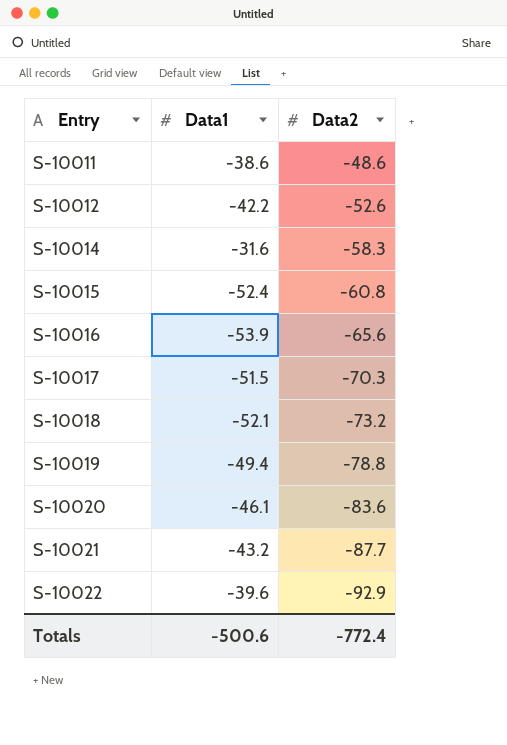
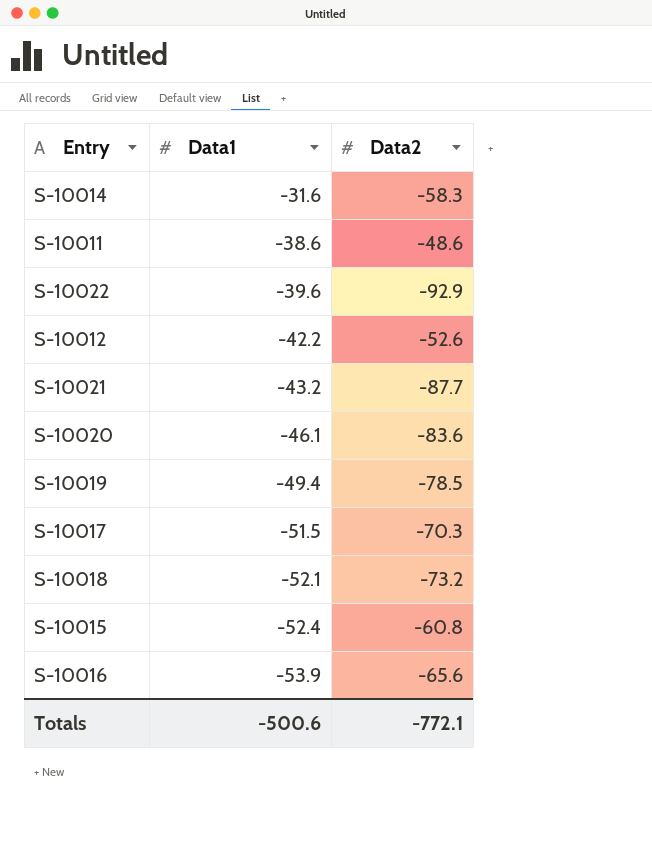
row order: Entry ascending -> Data1 descending
S-10019 | Data2: -78.8 -> -78.5
Totals | Data2: -772.4 -> -772.1

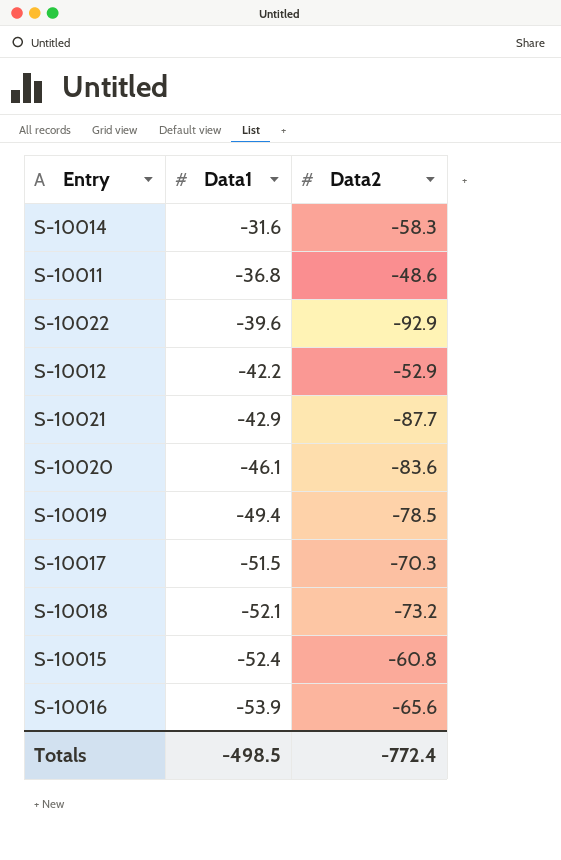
S-10011 | Data1: -38.6 -> -36.8
S-10012 | Data2: -52.6 -> -52.9
S-10021 | Data1: -43.2 -> -42.9
Totals | Data1: -500.6 -> -498.5
Totals | Data2: -772.1 -> -772.4

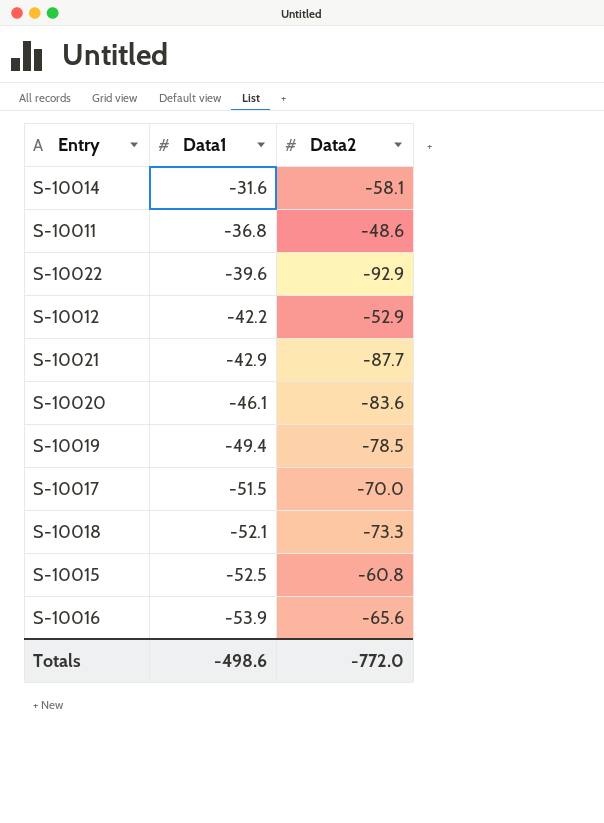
S-10014 | Data2: -58.3 -> -58.1
S-10017 | Data2: -70.3 -> -70.0
S-10018 | Data2: -73.2 -> -73.3
S-10015 | Data1: -52.4 -> -52.5
Totals | Data1: -498.5 -> -498.6
Totals | Data2: -772.4 -> -772.0

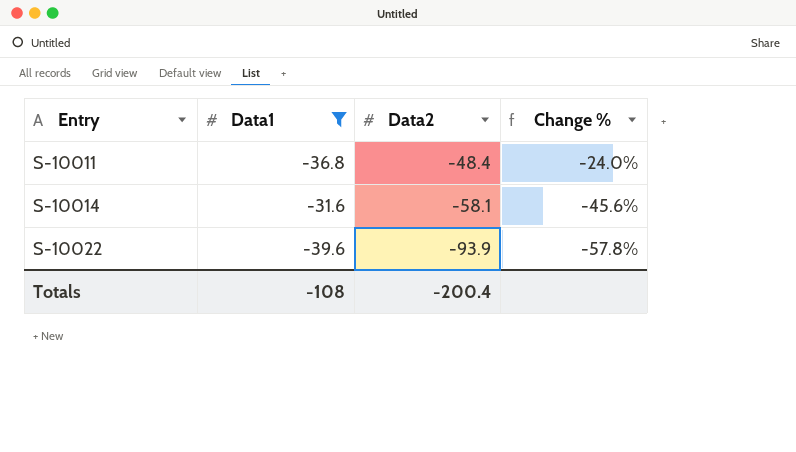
filter: none -> Data1 >= -39.6
row order: Data1 descending -> Entry ascending
column Change % | formula: none -> ([Data1] - [Data2]) / [Data2]
S-10011 | Data2: -48.6 -> -48.4
S-10022 | Data2: -92.9 -> -93.9
Totals | Data1: -498.6 -> -108
Totals | Data2: -772.0 -> -200.4

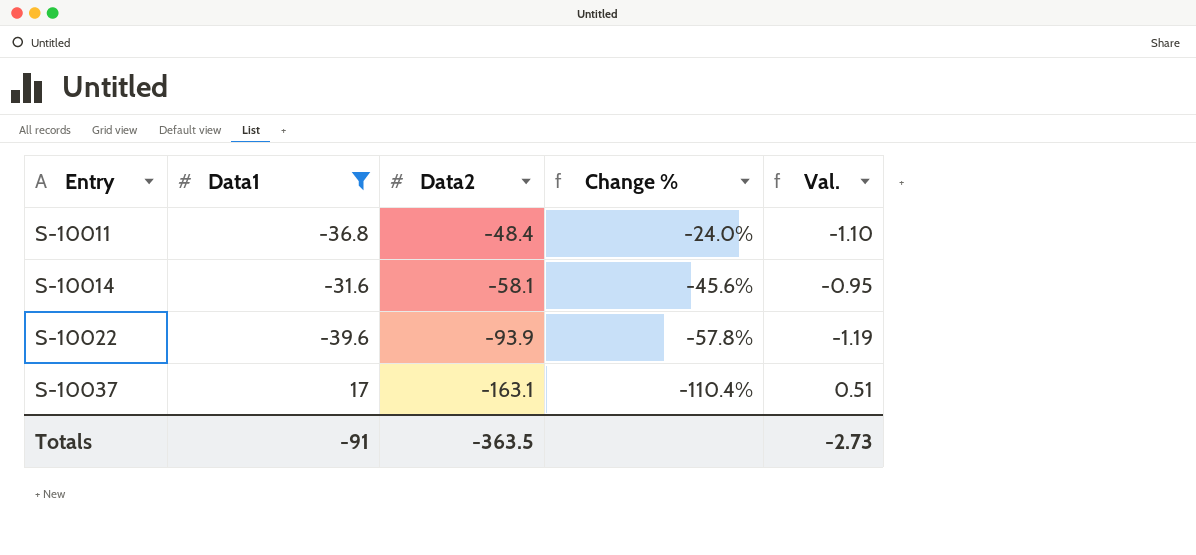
column Val. | formula: none -> [Data1] * 0.03
row S-10037: none -> 17 | -163.1 | -110.4% | 0.51
Totals | Data1: -108 -> -91
Totals | Data2: -200.4 -> -363.5

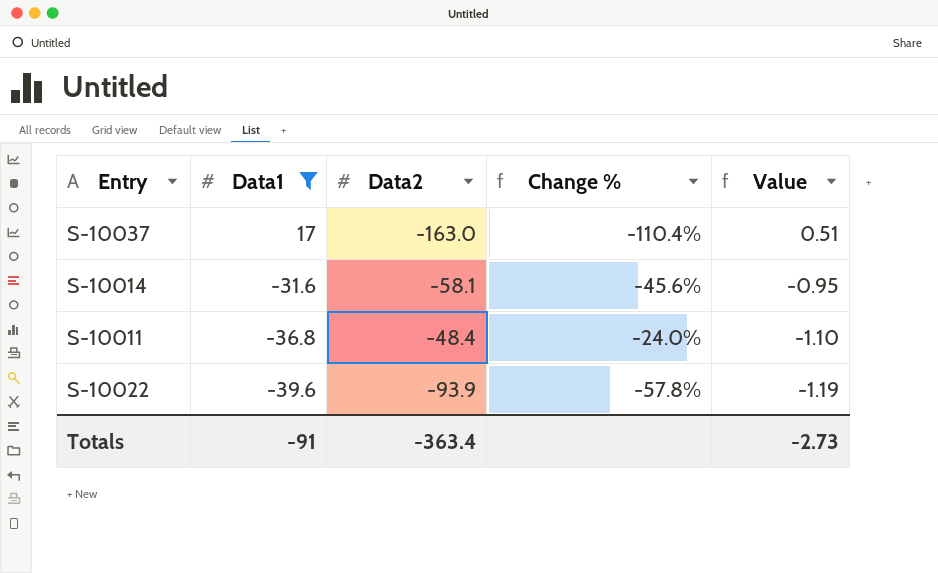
row order: Entry ascending -> Data1 descending
column name: Val. -> Value
S-10037 | Data2: -163.1 -> -163.0
Totals | Data2: -363.5 -> -363.4

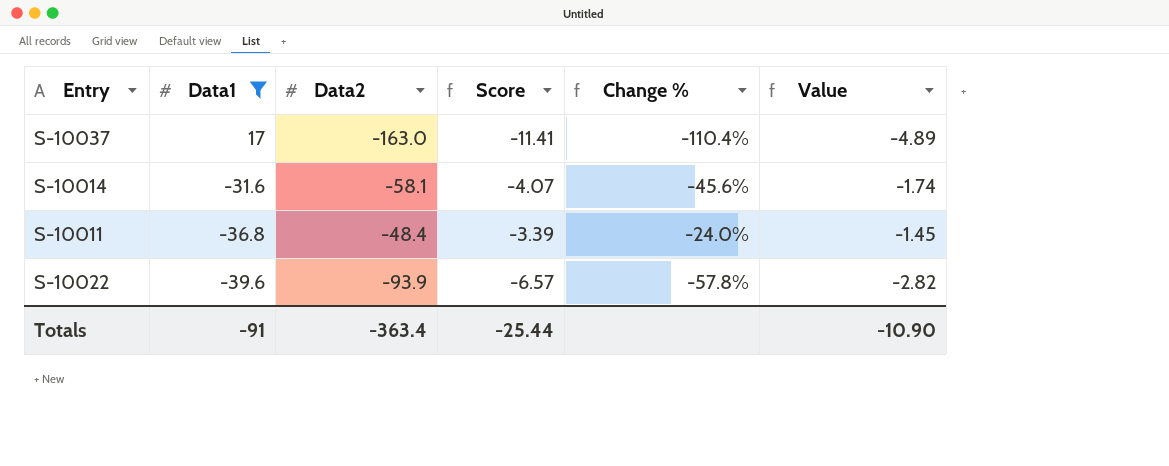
column Score | formula: none -> [Data2] * 0.07
column Value | formula: [Data1] * 0.03 -> [Data2] * 0.03
Totals | Value: -2.73 -> -10.90

